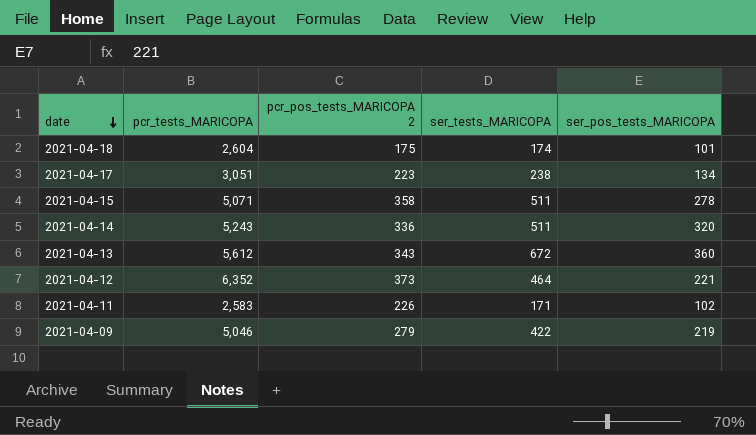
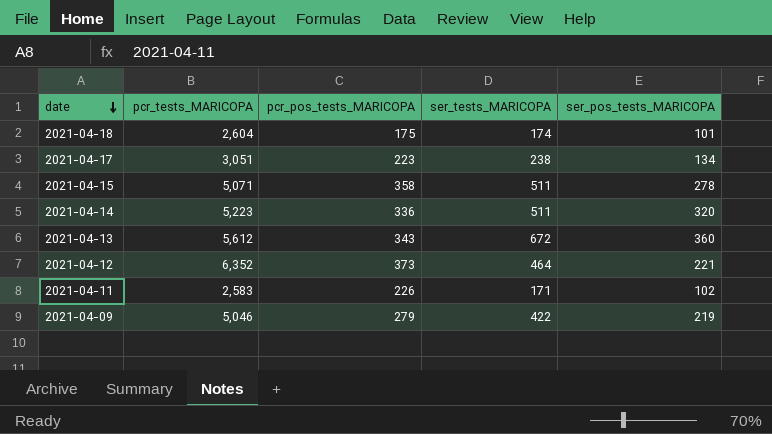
column name: pcr_pos_tests_MARICOPA 2 -> pcr_pos_tests_MARICOPA
2021-04-14 | pcr_tests_MARICOPA: 5,243 -> 5,223

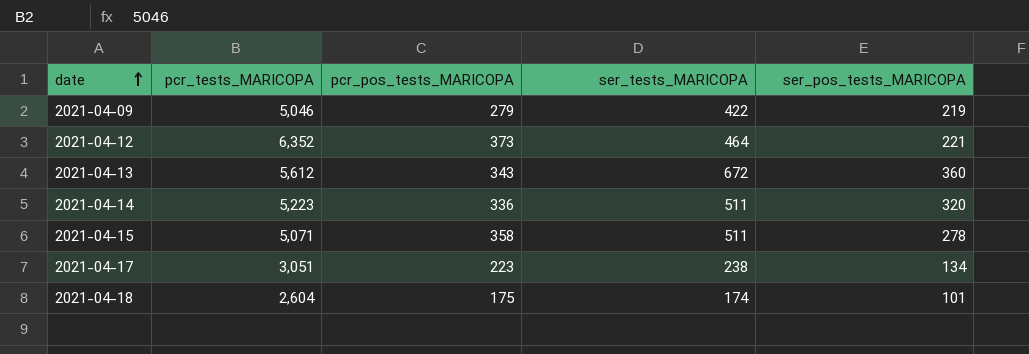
row order: date descending -> date ascending
row 2021-04-11: 2,583 | 226 | 171 | 102 -> none

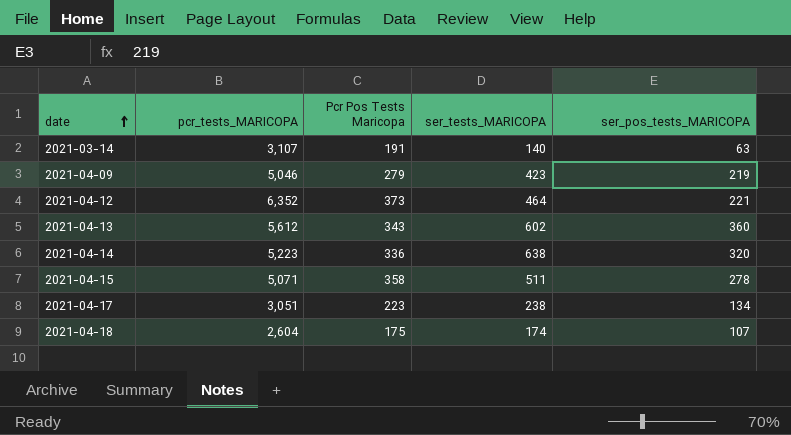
column name: pcr_pos_tests_MARICOPA -> Pcr Pos Tests Maricopa
row 2021-03-14: none -> 3,107 | 191 | 140 | 63
2021-04-09 | ser_tests_MARICOPA: 422 -> 423
2021-04-13 | ser_tests_MARICOPA: 672 -> 602
2021-04-14 | ser_tests_MARICOPA: 511 -> 638
2021-04-18 | ser_pos_tests_MARICOPA: 101 -> 107

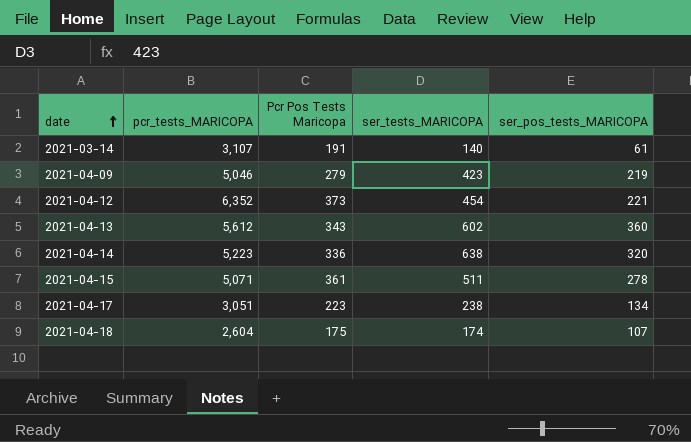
2021-03-14 | ser_pos_tests_MARICOPA: 63 -> 61
2021-04-12 | ser_tests_MARICOPA: 464 -> 454
2021-04-15 | Pcr Pos Tests Maricopa: 358 -> 361

